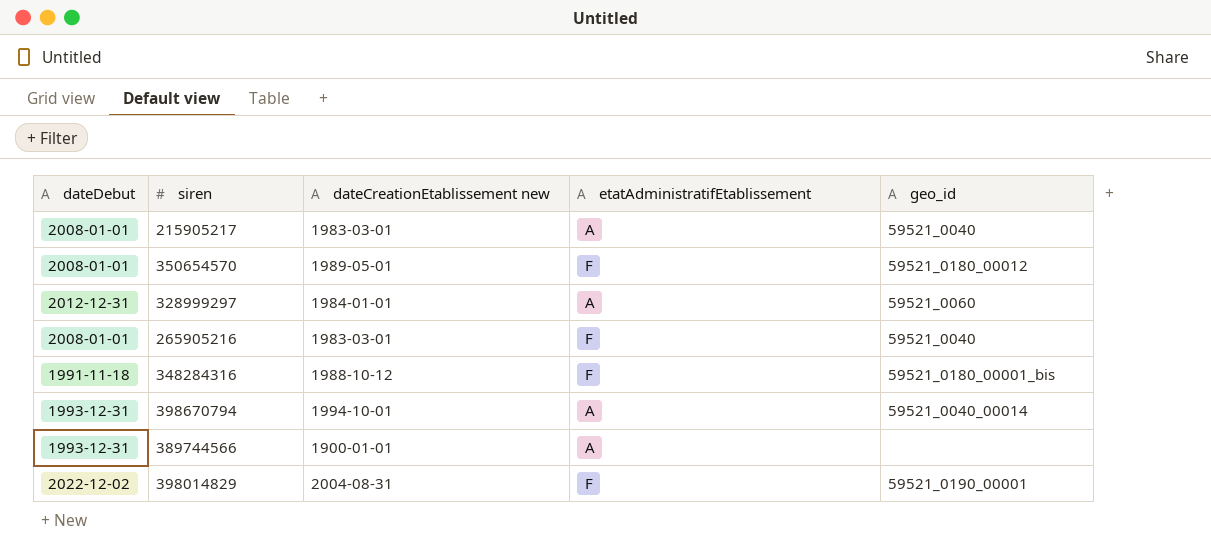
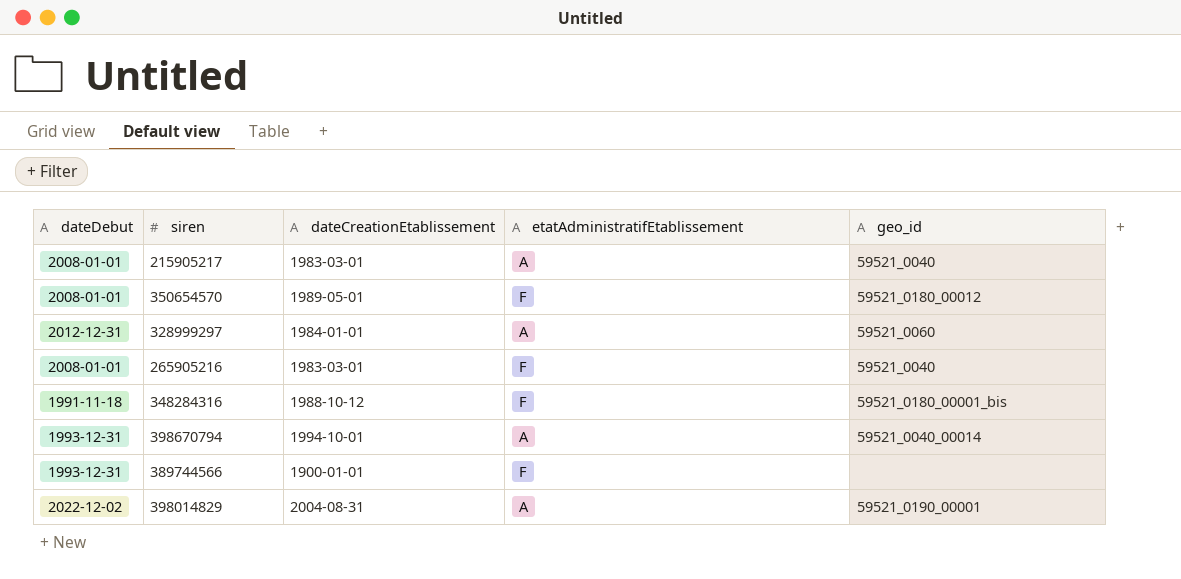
column name: dateCreationEtablissement new -> dateCreationEtablissement
389744566 | etatAdministratifEtablissement: A -> F
398014829 | etatAdministratifEtablissement: F -> A

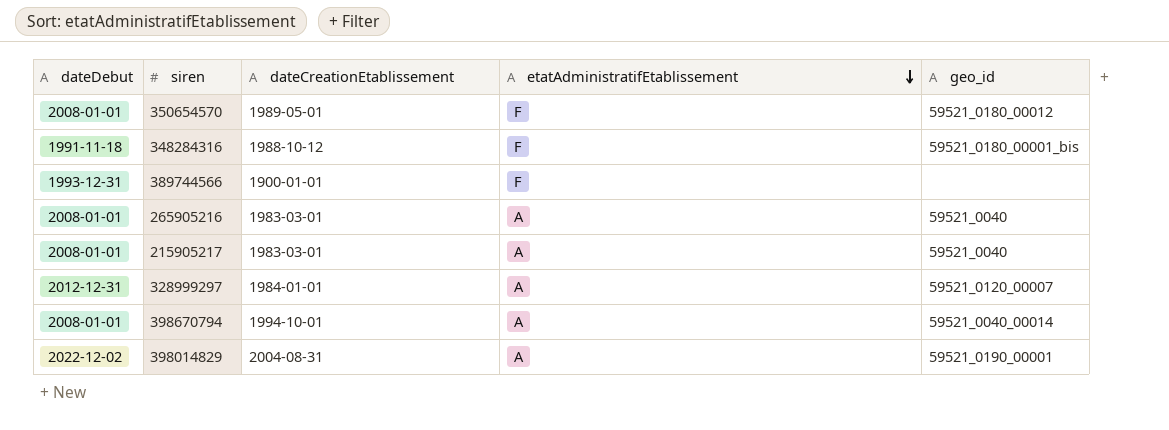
row order: none -> etatAdministratifEtablissement descending
265905216 | etatAdministratifEtablissement: F -> A
328999297 | geo_id: 59521_0060 -> 59521_0120_00007
398670794 | dateDebut: 1993-12-31 -> 2008-01-01

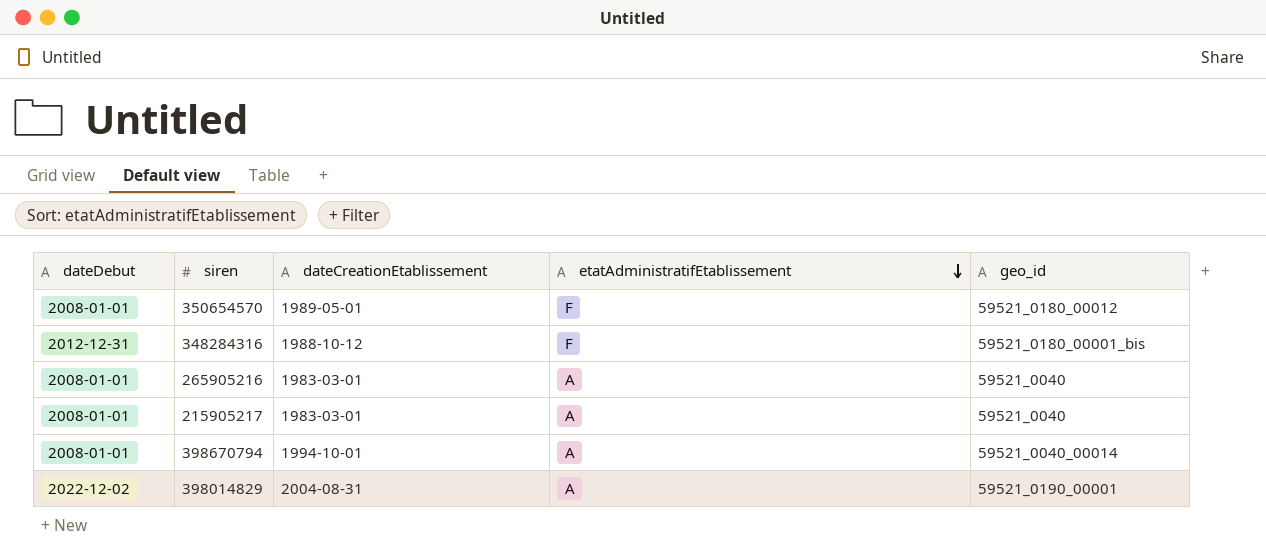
row 389744566: 1993-12-31 | 1900-01-01 | F | none -> none
row 328999297: 2012-12-31 | 1984-01-01 | A | 59521_0120_00007 -> none
348284316 | dateDebut: 1991-11-18 -> 2012-12-31

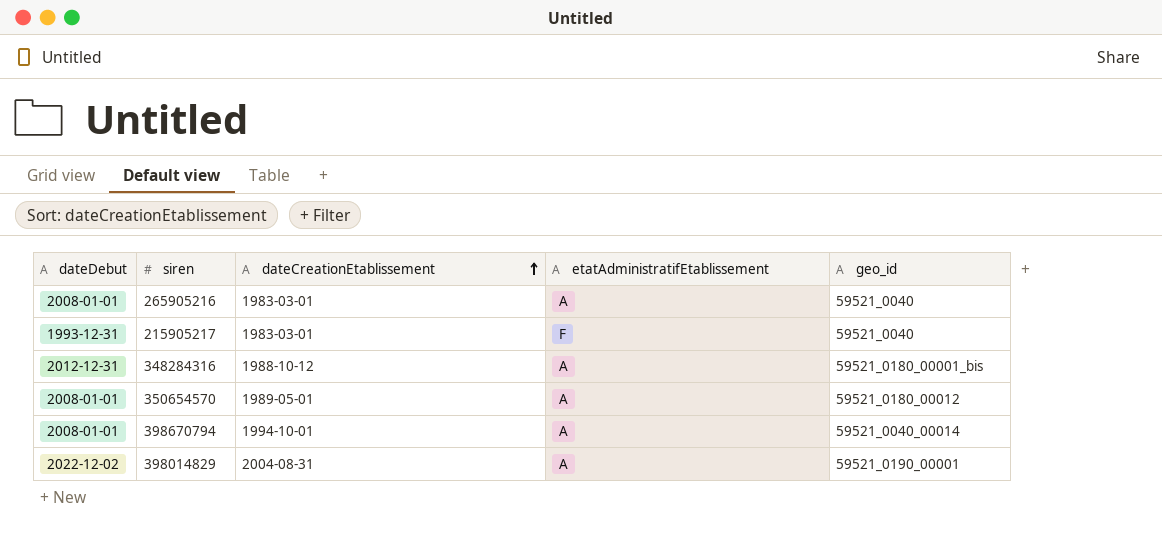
row order: etatAdministratifEtablissement descending -> dateCreationEtablissement ascending
215905217 | dateDebut: 2008-01-01 -> 1993-12-31
215905217 | etatAdministratifEtablissement: A -> F
348284316 | etatAdministratifEtablissement: F -> A
350654570 | etatAdministratifEtablissement: F -> A

